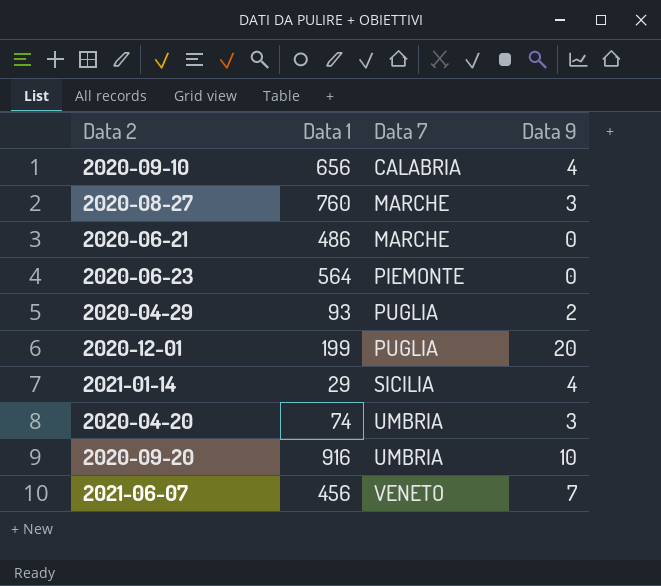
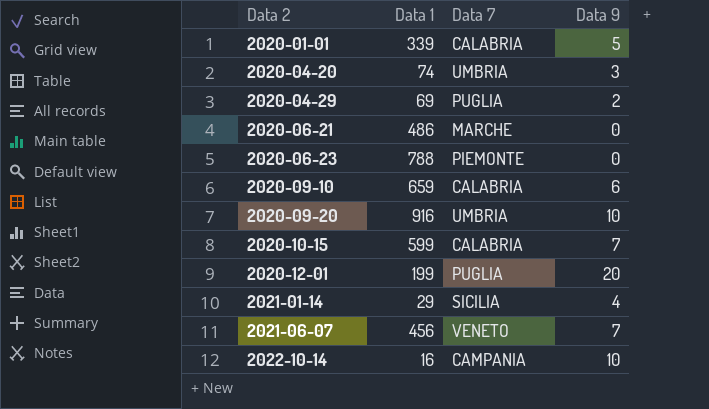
row order: Data 7 ascending -> Data 2 ascending
row 2020-08-27: 760 | MARCHE | 3 -> none
row 2020-01-01: none -> 339 | CALABRIA | 5
2020-04-29 | Data 1: 93 -> 69
2020-06-23 | Data 1: 564 -> 788
2020-09-10 | Data 1: 656 -> 659
2020-09-10 | Data 9: 4 -> 6
row 2020-10-15: none -> 599 | CALABRIA | 7
row 2022-10-14: none -> 16 | CAMPANIA | 10

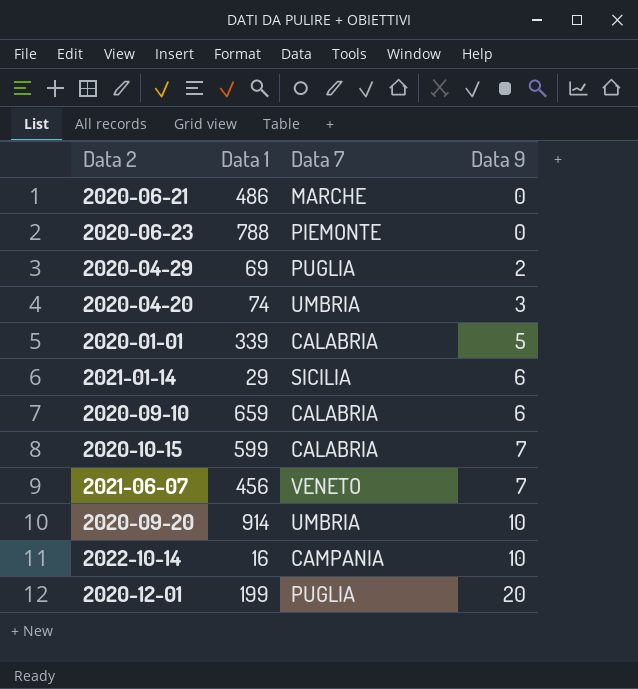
row order: Data 2 ascending -> Data 9 ascending
2021-01-14 | Data 9: 4 -> 6
2020-09-20 | Data 1: 916 -> 914

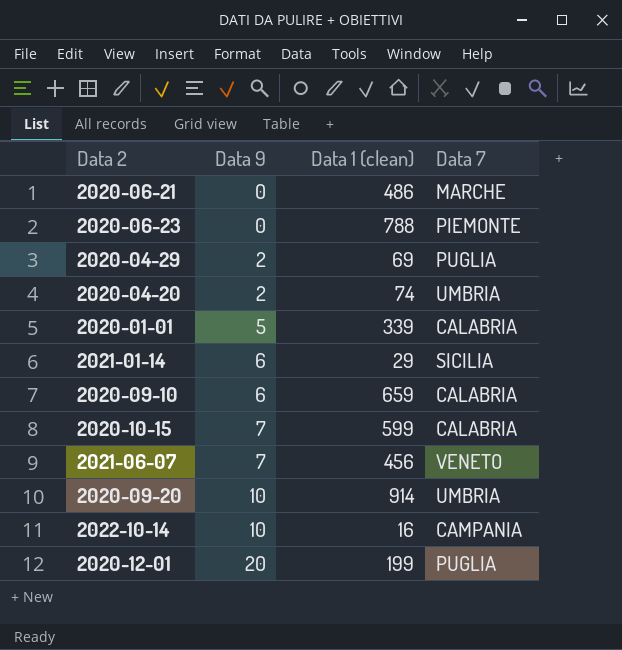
column Data 9 | position: 4 -> 2
column name: Data 1 -> Data 1 (clean)
2020-04-20 | Data 9: 3 -> 2

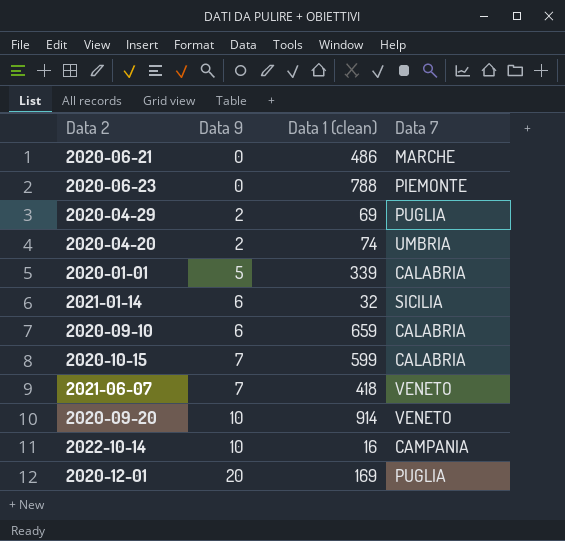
2021-01-14 | Data 1 (clean): 29 -> 32
2021-06-07 | Data 1 (clean): 456 -> 418
2020-09-20 | Data 7: UMBRIA -> VENETO
2020-12-01 | Data 1 (clean): 199 -> 169

